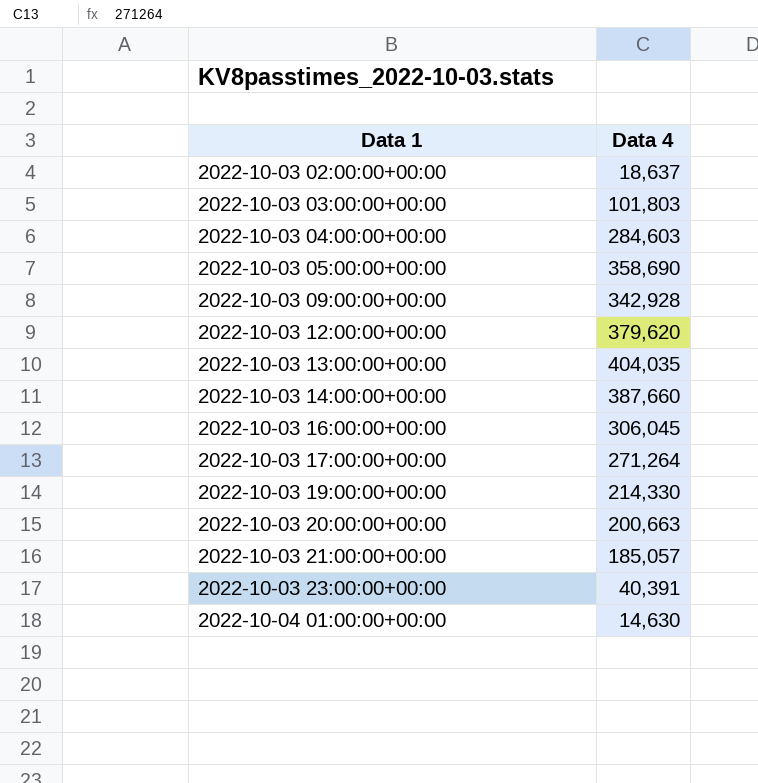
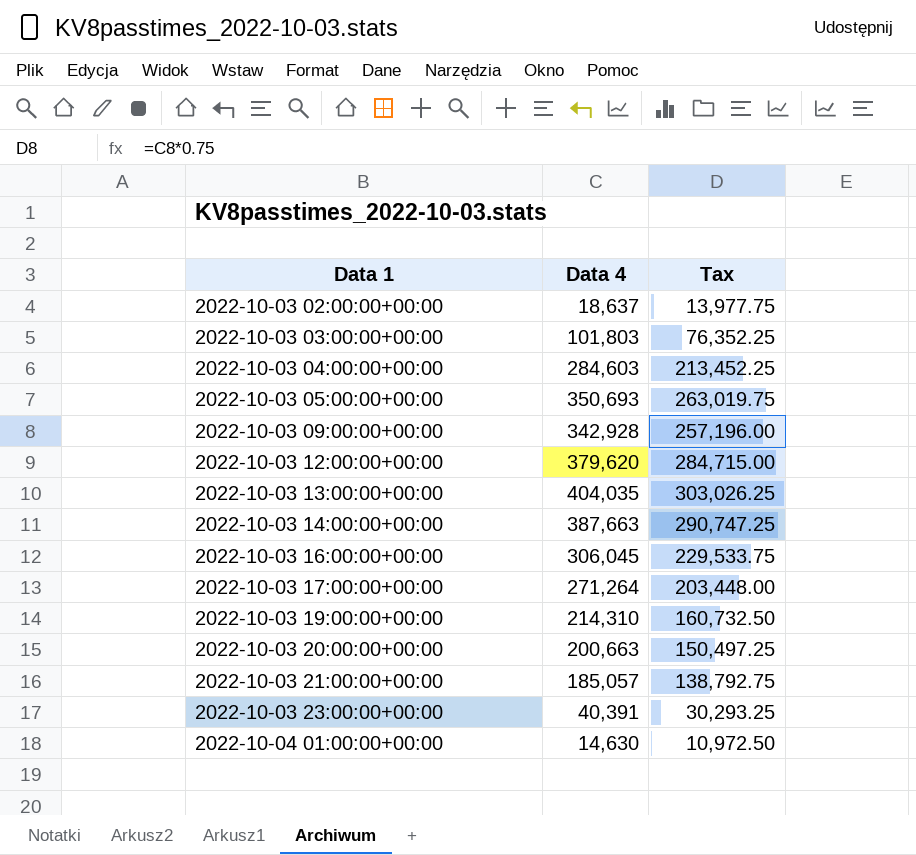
column Tax | formula: none -> [Data 4] * 0.75
2022-10-03 05:00:00+00:00 | Data 4: 358,690 -> 350,693
2022-10-03 14:00:00+00:00 | Data 4: 387,660 -> 387,663
2022-10-03 19:00:00+00:00 | Data 4: 214,330 -> 214,310

